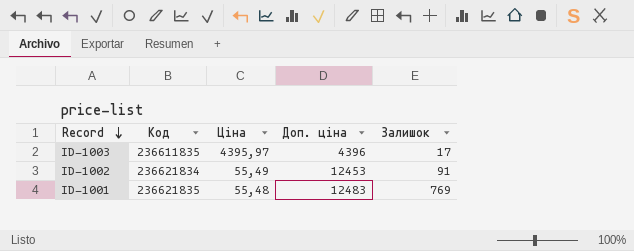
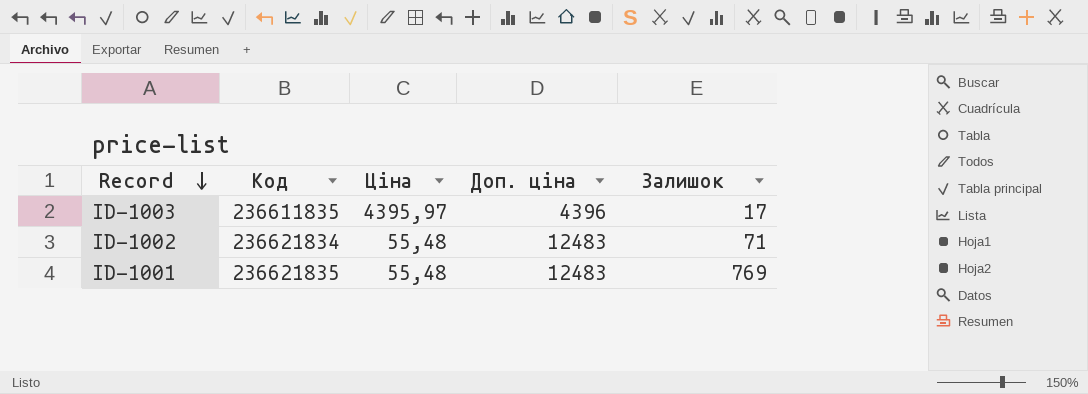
ID-1002 | Ціна: 55,49 -> 55,48
ID-1002 | Доп. ціна: 12453 -> 12483
ID-1002 | Залишок: 91 -> 71

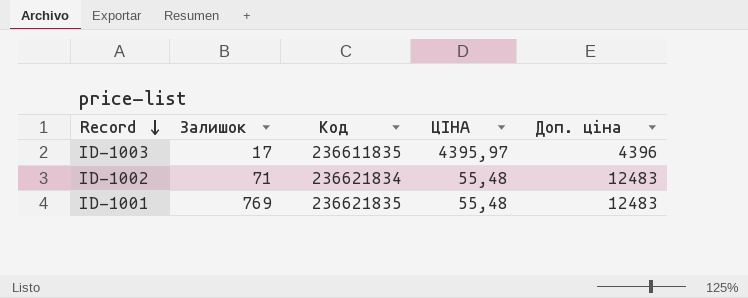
column Залишок | position: 5 -> 2
column name: Ціна -> ЦІНА

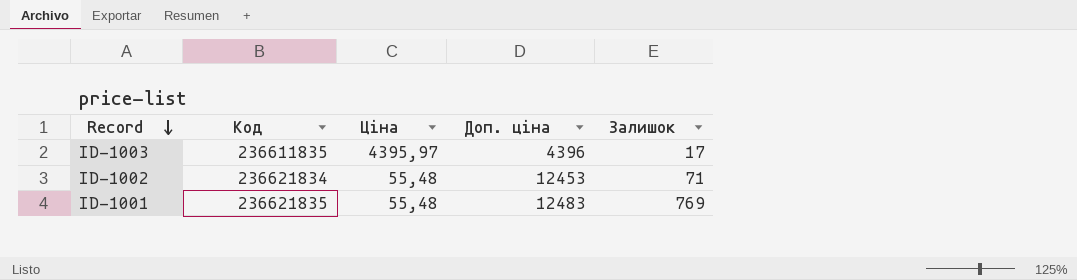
column name: ЦІНА -> Ціна
column Залишок | position: 2 -> 5
ID-1002 | Доп. ціна: 12483 -> 12453

